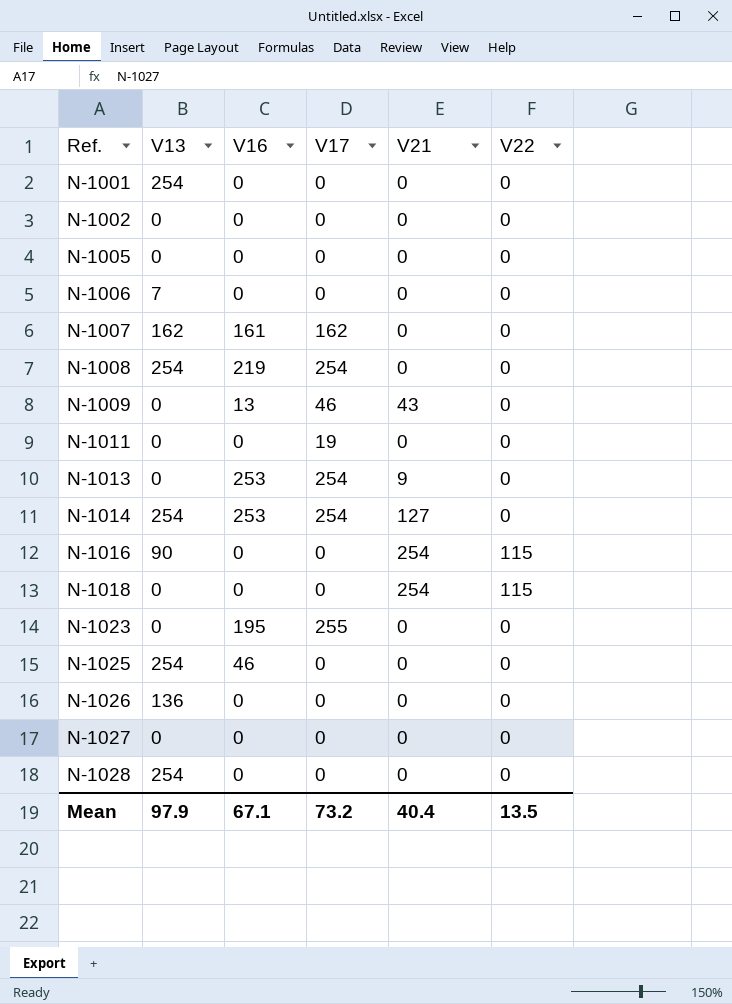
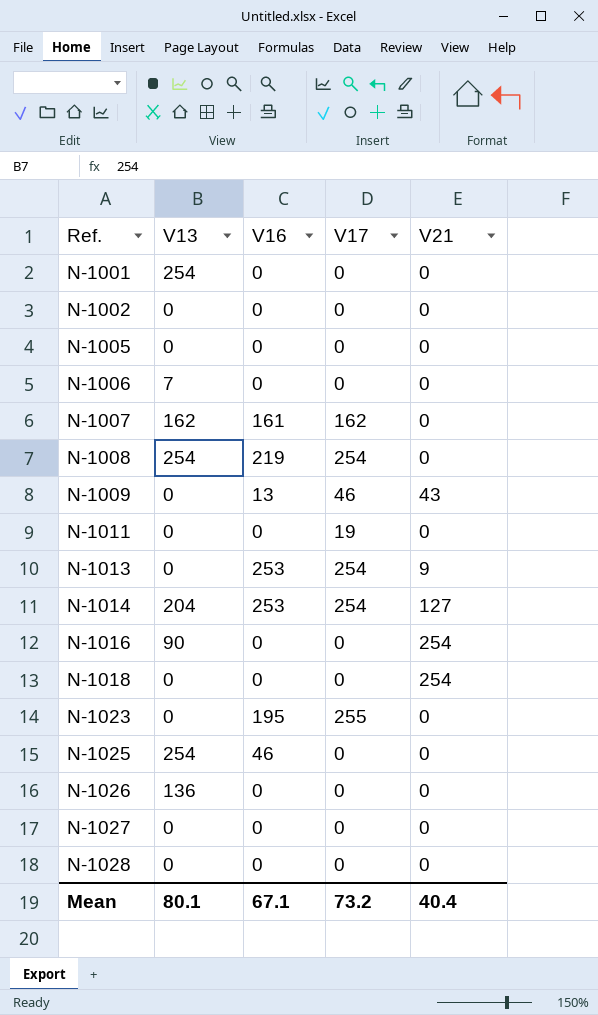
column V22 | position: 6 -> none
N-1014 | V13: 254 -> 204
N-1028 | V13: 254 -> 0
Mean | V13: 97.9 -> 80.1

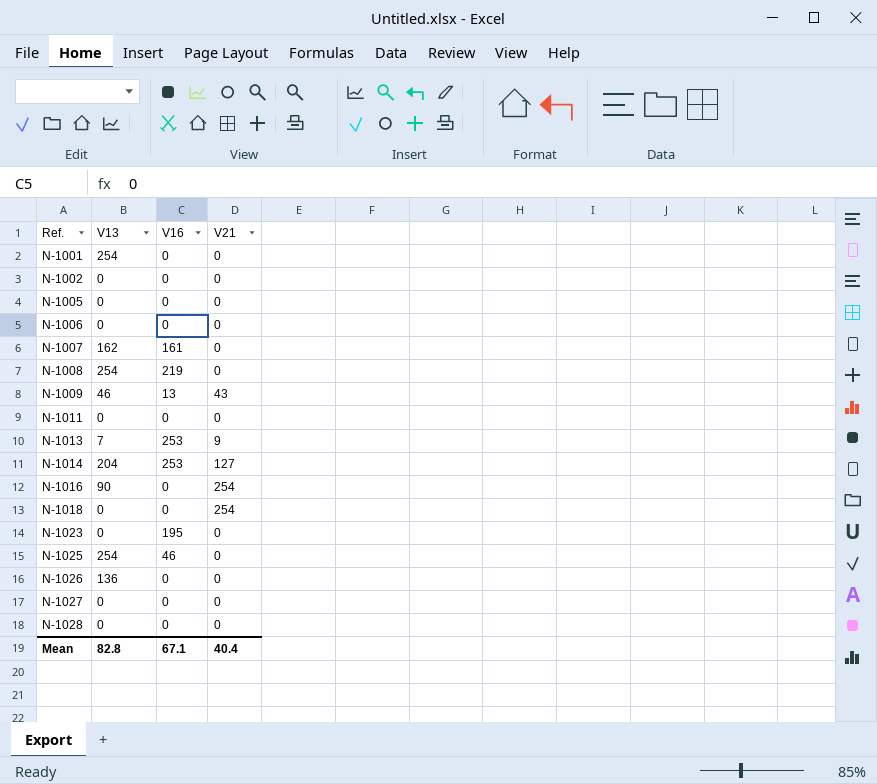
column V17 | position: 4 -> none
N-1006 | V13: 7 -> 0
N-1009 | V13: 0 -> 46
N-1013 | V13: 0 -> 7
Mean | V13: 80.1 -> 82.8

